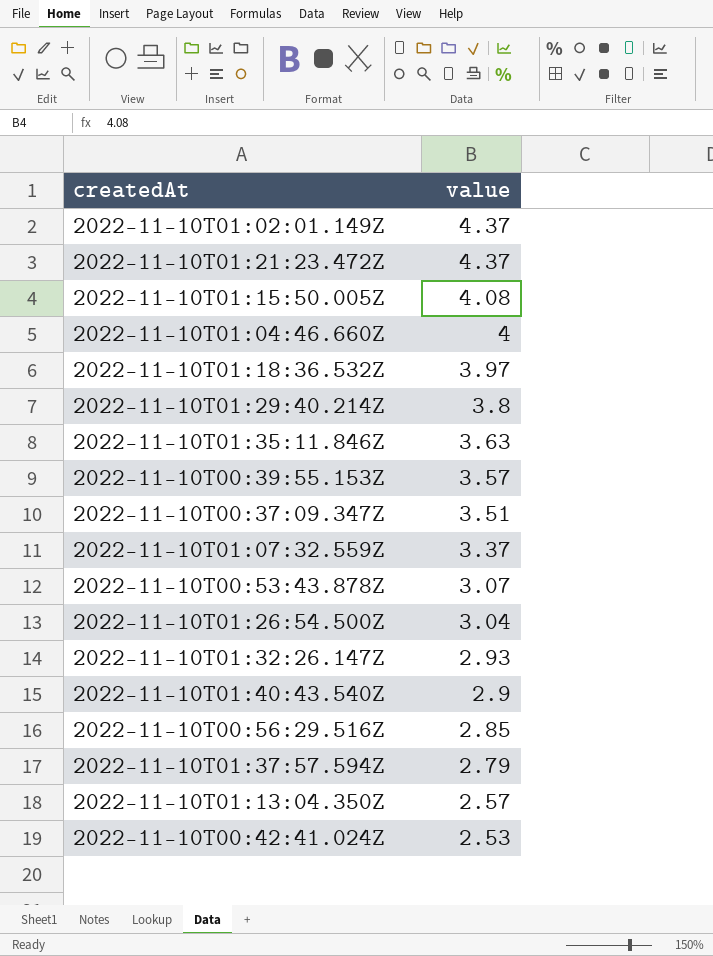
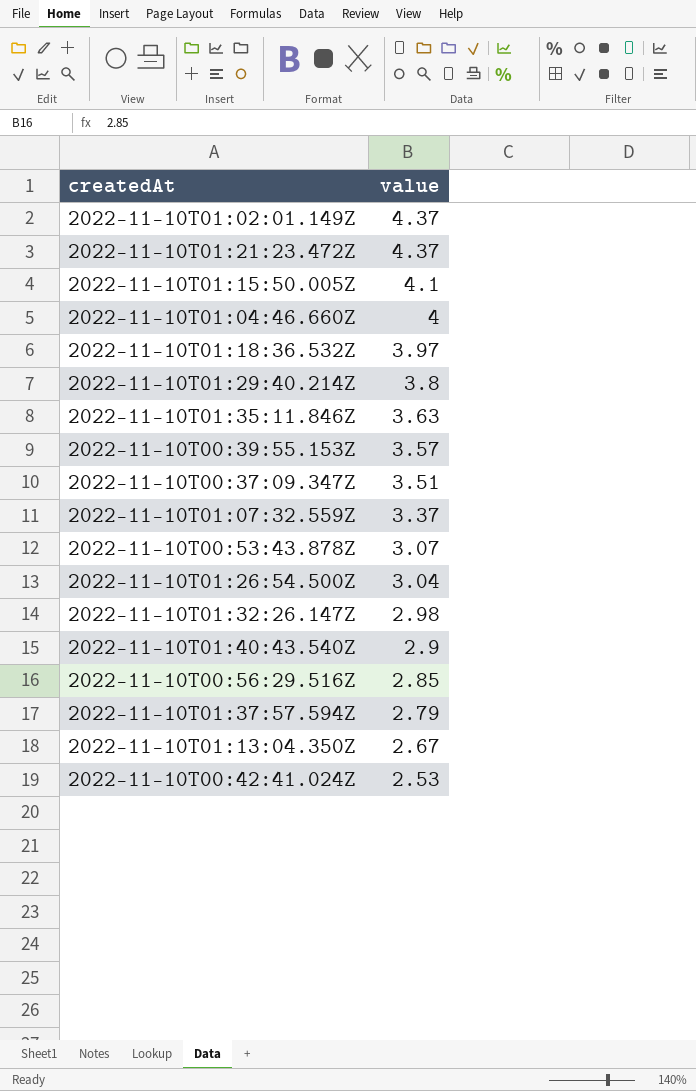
2022-11-10T01:15:50.005Z | value: 4.08 -> 4.1
2022-11-10T01:32:26.147Z | value: 2.93 -> 2.98
2022-11-10T01:13:04.350Z | value: 2.57 -> 2.67

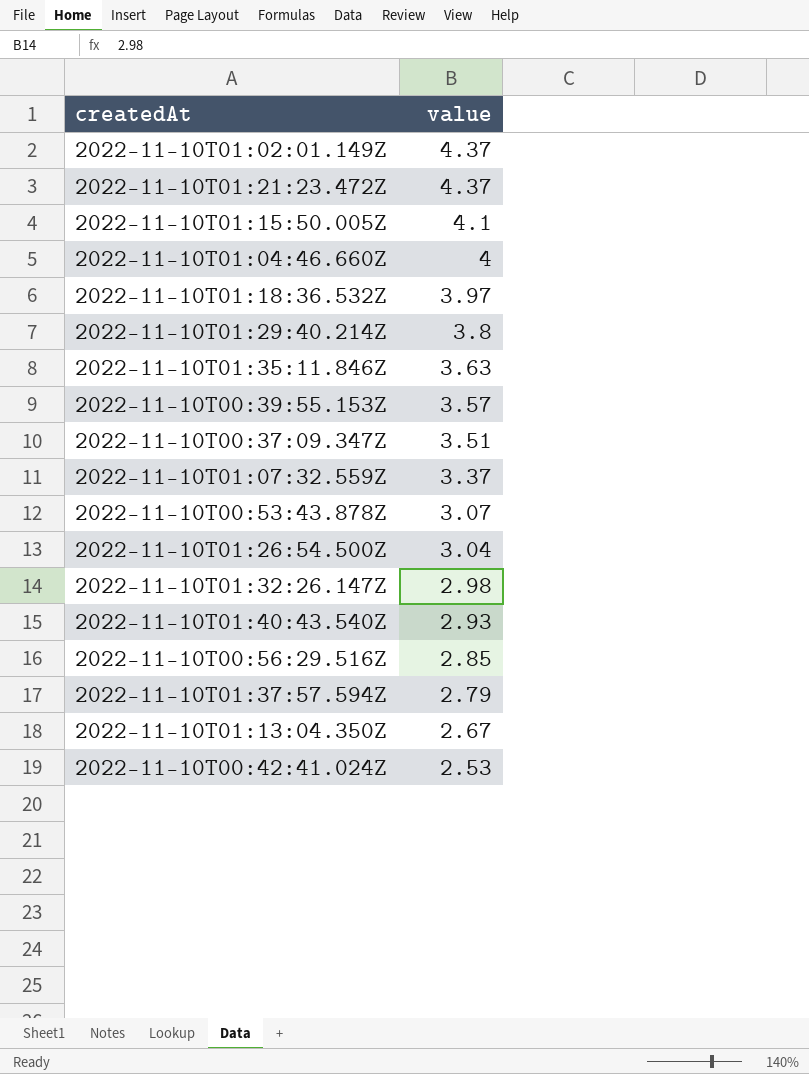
2022-11-10T01:40:43.540Z | value: 2.9 -> 2.93

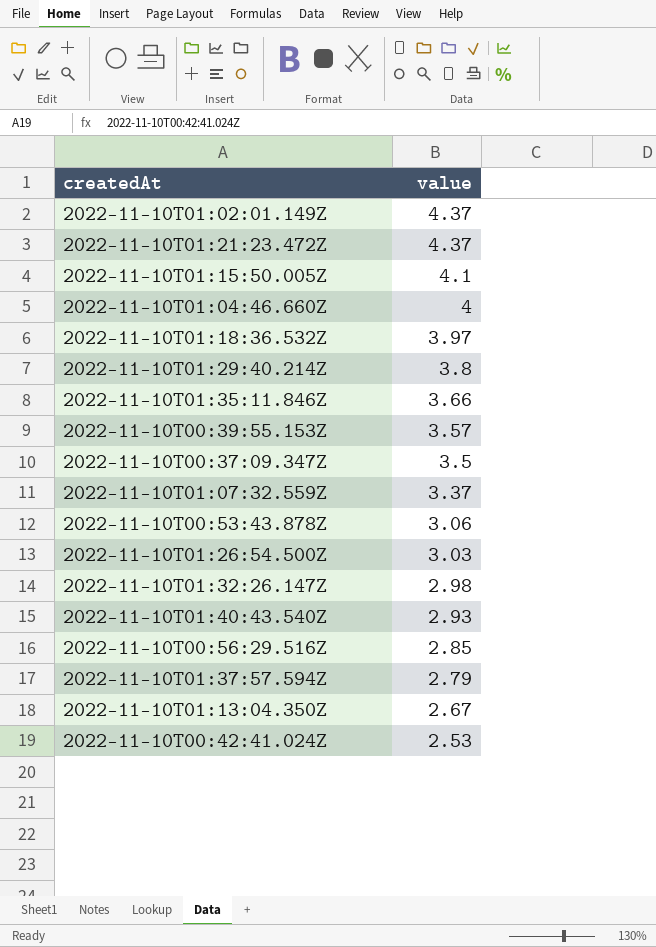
2022-11-10T01:35:11.846Z | value: 3.63 -> 3.66
2022-11-10T00:37:09.347Z | value: 3.51 -> 3.5
2022-11-10T00:53:43.878Z | value: 3.07 -> 3.06
2022-11-10T01:26:54.500Z | value: 3.04 -> 3.03

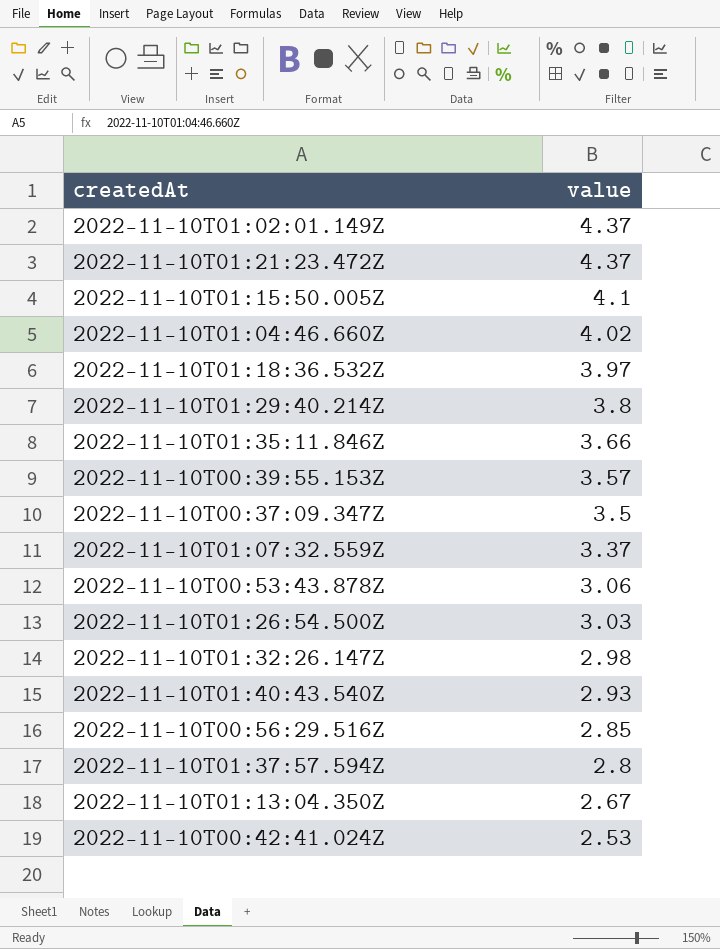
2022-11-10T01:04:46.660Z | value: 4 -> 4.02
2022-11-10T01:37:57.594Z | value: 2.79 -> 2.8

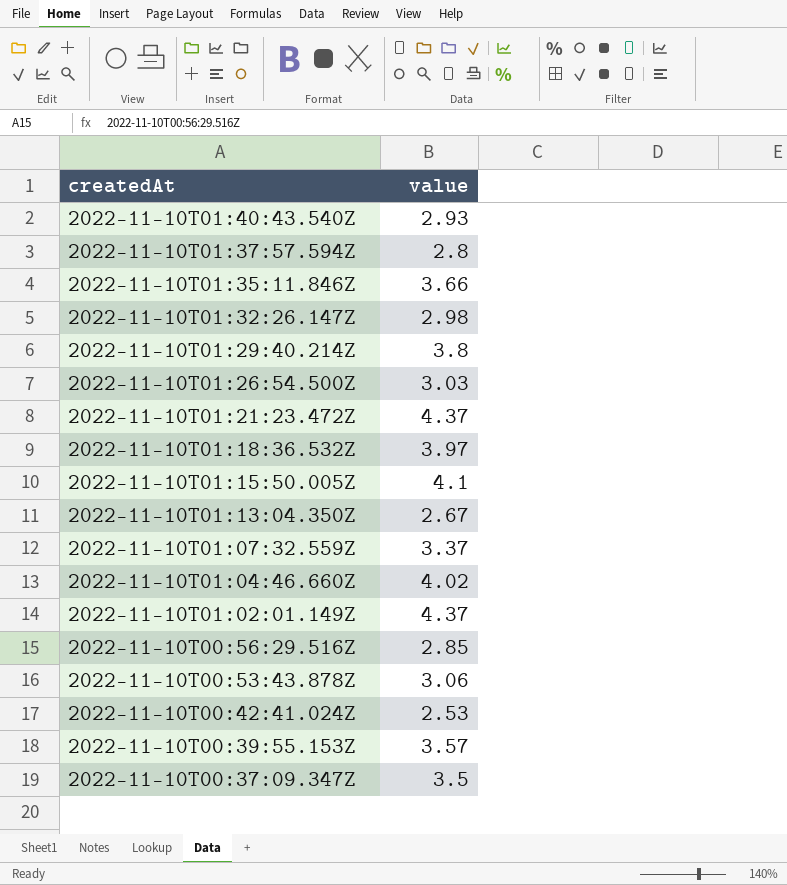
row order: value descending -> createdAt descending

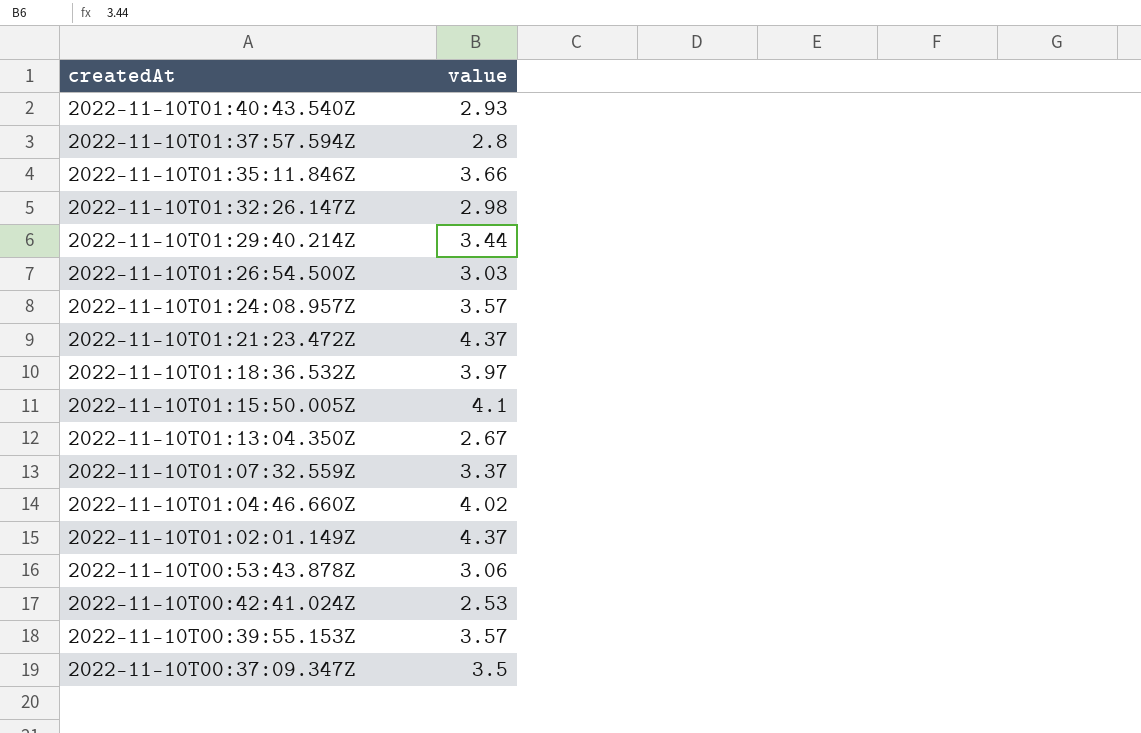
row 2022-11-10T00:56:29.516Z: 2.85 -> none
2022-11-10T01:29:40.214Z | value: 3.8 -> 3.44
row 2022-11-10T01:24:08.957Z: none -> 3.57

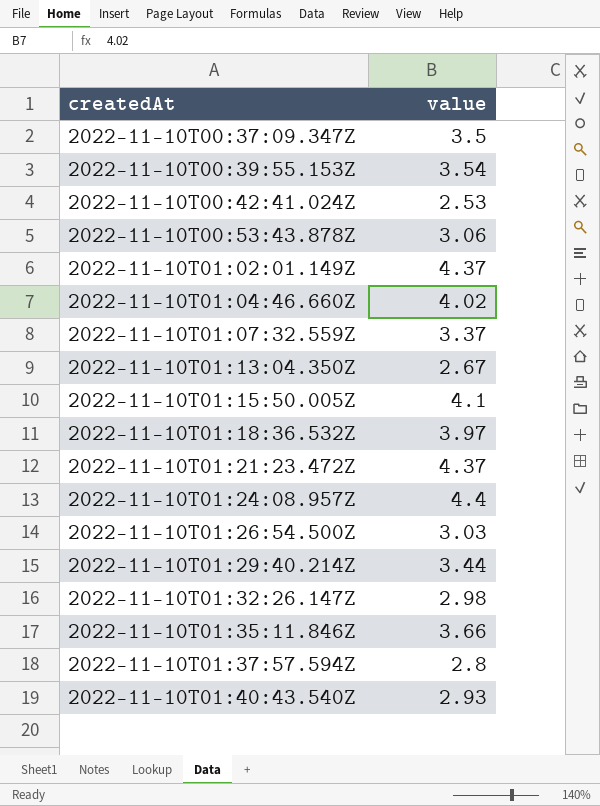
row order: createdAt descending -> createdAt ascending
2022-11-10T00:39:55.153Z | value: 3.57 -> 3.54
2022-11-10T01:24:08.957Z | value: 3.57 -> 4.4

